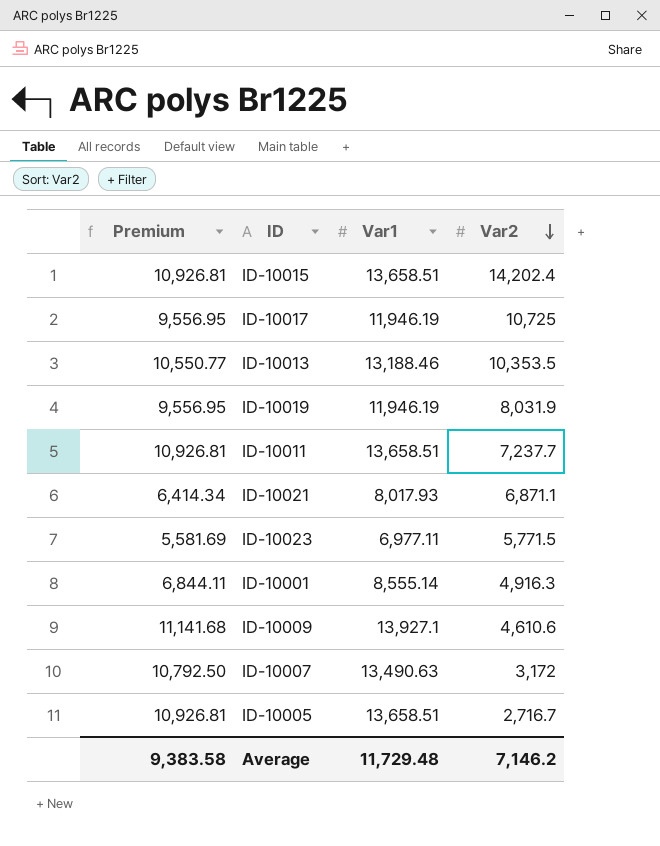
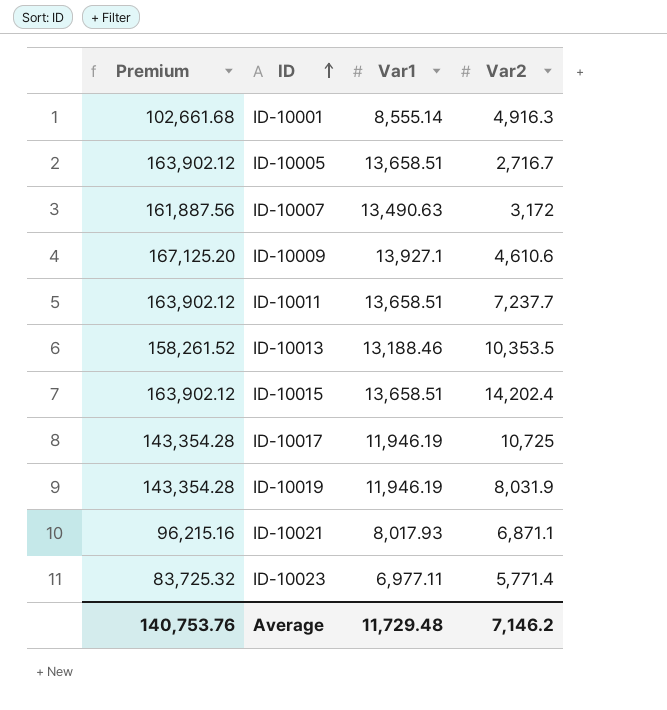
row order: Var2 descending -> ID ascending
column Premium | formula: [Var1] * 0.8 -> [Var1] * 12
ID-10023 | Var2: 5,771.5 -> 5,771.4
Average | Premium: 9,383.58 -> 140,753.76

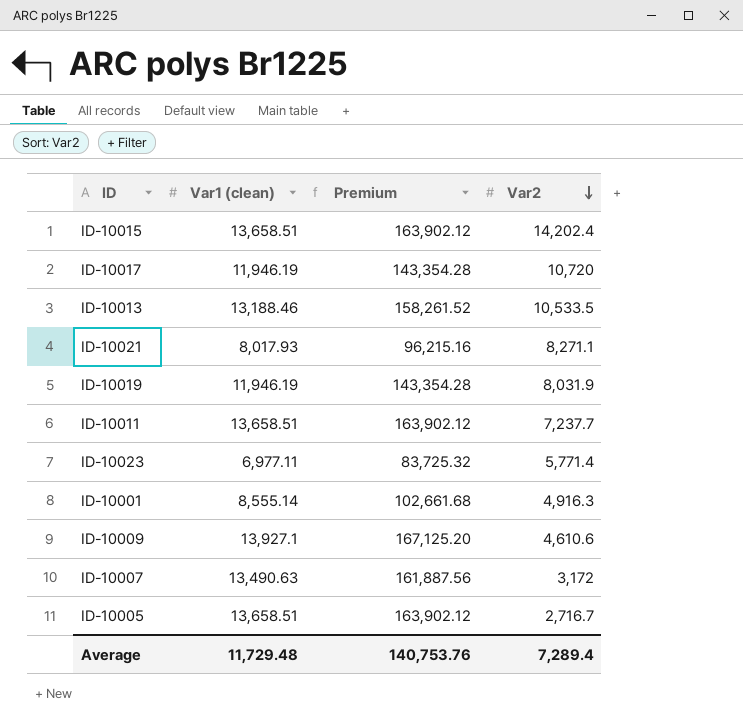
row order: ID ascending -> Var2 descending
column name: Var1 -> Var1 (clean)
column Premium | position: 1 -> 3
ID-10017 | Var2: 10,725 -> 10,720
ID-10013 | Var2: 10,353.5 -> 10,533.5
ID-10021 | Var2: 6,871.1 -> 8,271.1
Average | Var2: 7,146.2 -> 7,289.4

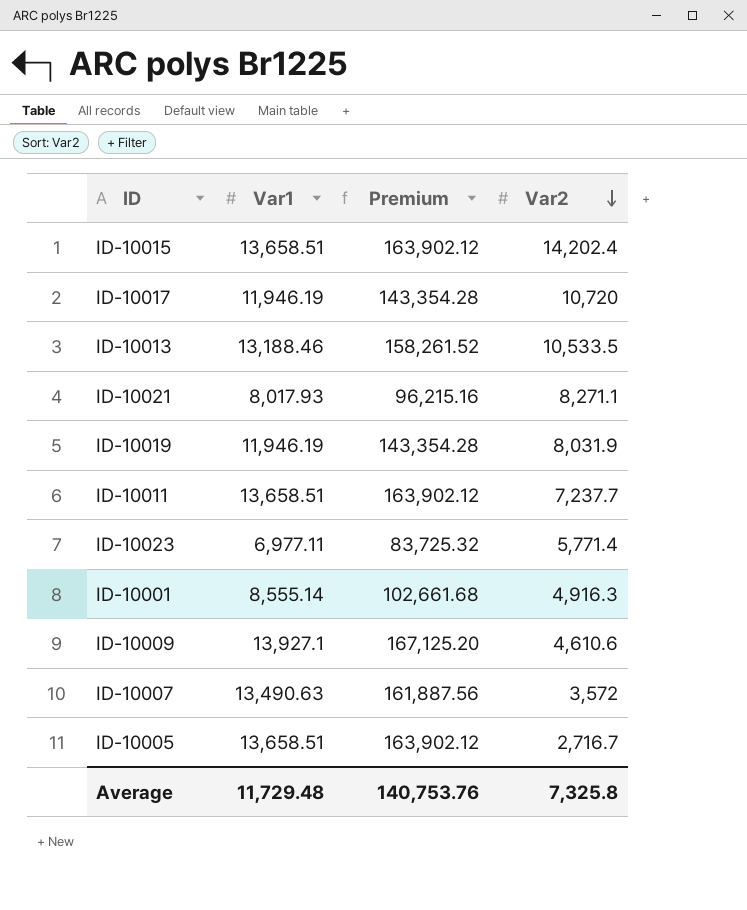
column name: Var1 (clean) -> Var1
ID-10007 | Var2: 3,172 -> 3,572
Average | Var2: 7,289.4 -> 7,325.8

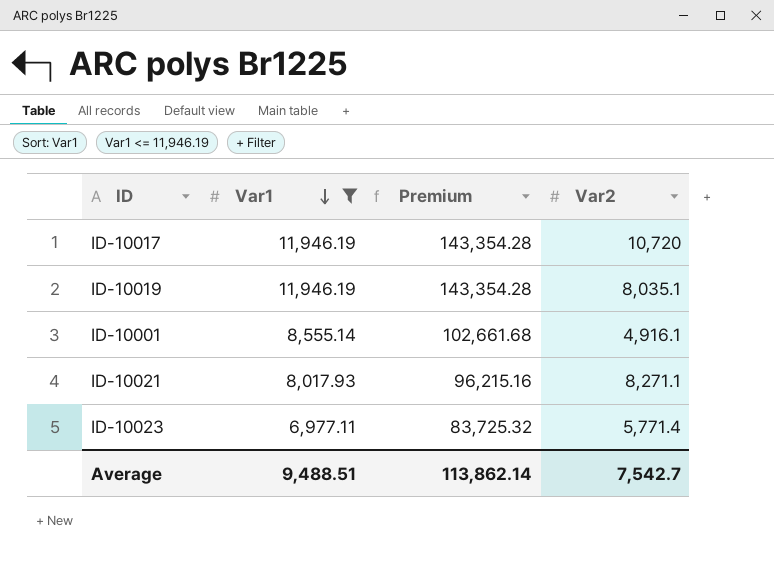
filter: none -> Var1 <= 11,946.19
row order: Var2 descending -> Var1 descending
ID-10019 | Var2: 8,031.9 -> 8,035.1
ID-10001 | Var2: 4,916.3 -> 4,916.1
Average | Var1: 11,729.48 -> 9,488.51
Average | Premium: 140,753.76 -> 113,862.14
Average | Var2: 7,325.8 -> 7,542.7

